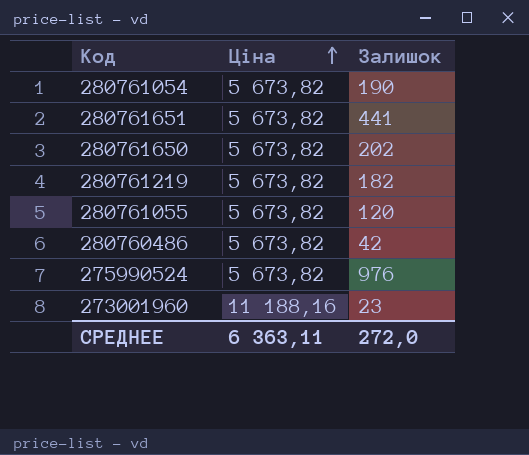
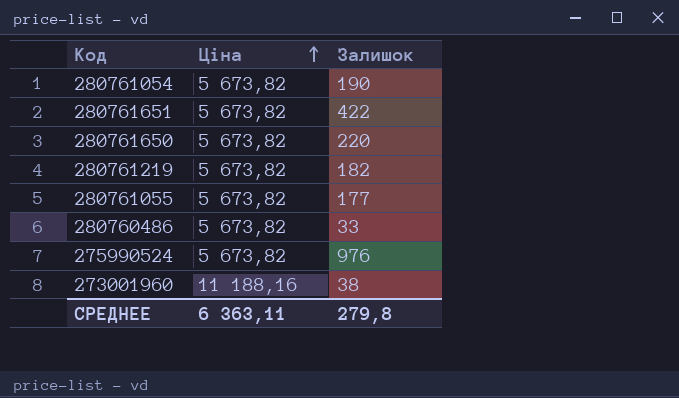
280761651 | Залишок: 441 -> 422
280761650 | Залишок: 202 -> 220
280761055 | Залишок: 120 -> 177
280760486 | Залишок: 42 -> 33
273001960 | Залишок: 23 -> 38
СРЕДНЕЕ | Залишок: 272,0 -> 279,8

